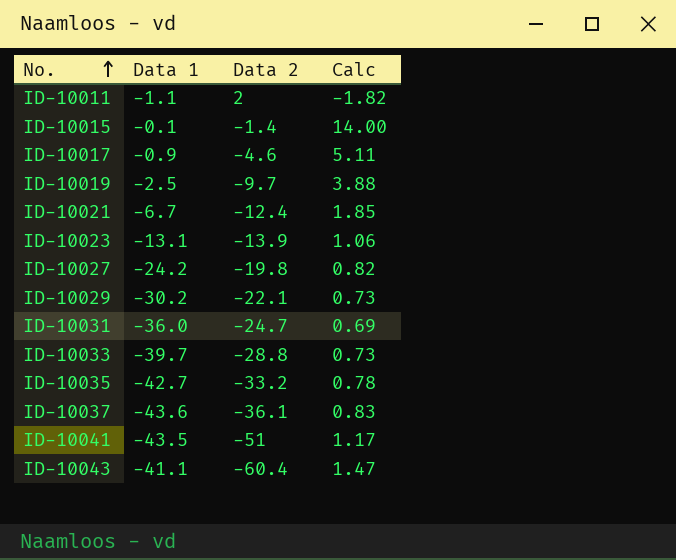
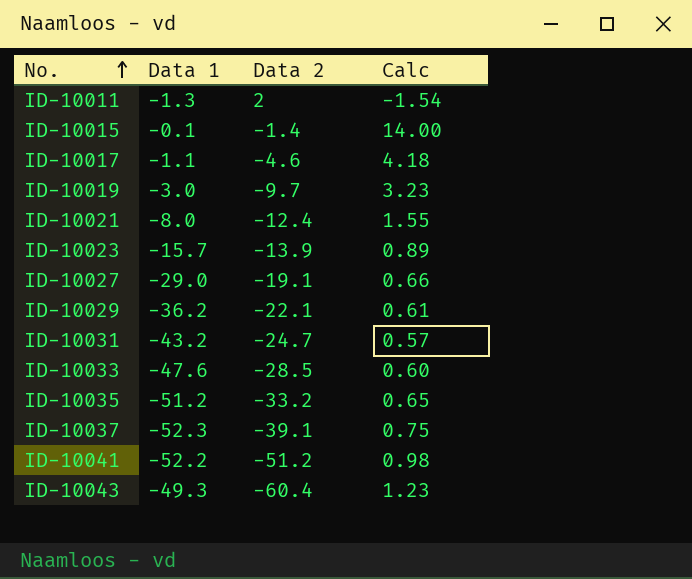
ID-10011 | Data 1: -1.1 -> -1.3
ID-10011 | Calc: -1.82 -> -1.54
ID-10017 | Data 1: -0.9 -> -1.1
ID-10017 | Calc: 5.11 -> 4.18
ID-10019 | Data 1: -2.5 -> -3.0
ID-10019 | Calc: 3.88 -> 3.23
ID-10021 | Data 1: -6.7 -> -8.0
ID-10021 | Calc: 1.85 -> 1.55
ID-10023 | Data 1: -13.1 -> -15.7
ID-10023 | Calc: 1.06 -> 0.89
ID-10027 | Data 1: -24.2 -> -29.0
ID-10027 | Data 2: -19.8 -> -19.1
ID-10027 | Calc: 0.82 -> 0.66
ID-10029 | Data 1: -30.2 -> -36.2
ID-10029 | Calc: 0.73 -> 0.61
ID-10031 | Data 1: -36.0 -> -43.2
ID-10031 | Calc: 0.69 -> 0.57
ID-10033 | Data 1: -39.7 -> -47.6
ID-10033 | Data 2: -28.8 -> -28.5
ID-10033 | Calc: 0.73 -> 0.60
ID-10035 | Data 1: -42.7 -> -51.2
ID-10035 | Calc: 0.78 -> 0.65
ID-10037 | Data 1: -43.6 -> -52.3
ID-10037 | Data 2: -36.1 -> -39.1
ID-10037 | Calc: 0.83 -> 0.75
ID-10041 | Data 1: -43.5 -> -52.2
ID-10041 | Data 2: -51 -> -51.2
ID-10041 | Calc: 1.17 -> 0.98
ID-10043 | Data 1: -41.1 -> -49.3
ID-10043 | Calc: 1.47 -> 1.23

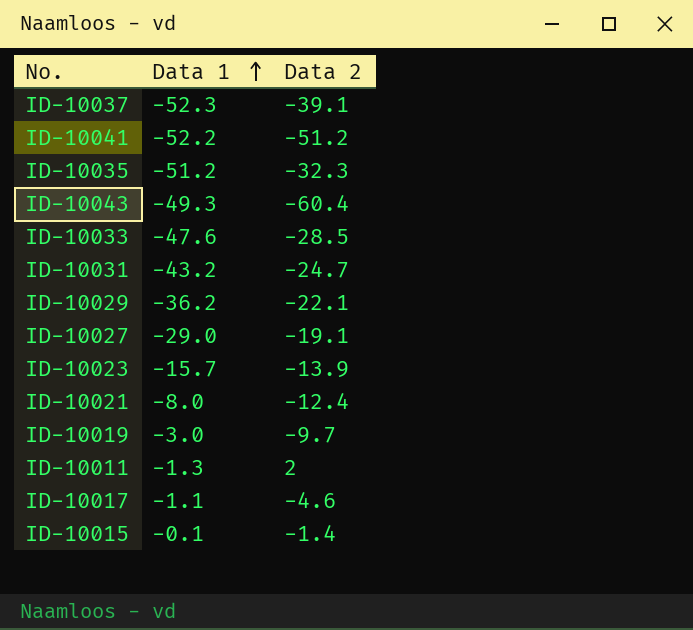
row order: No. ascending -> Data 1 ascending
column Calc | formula: [Data 2] / [Data 1] -> none
ID-10035 | Data 2: -33.2 -> -32.3

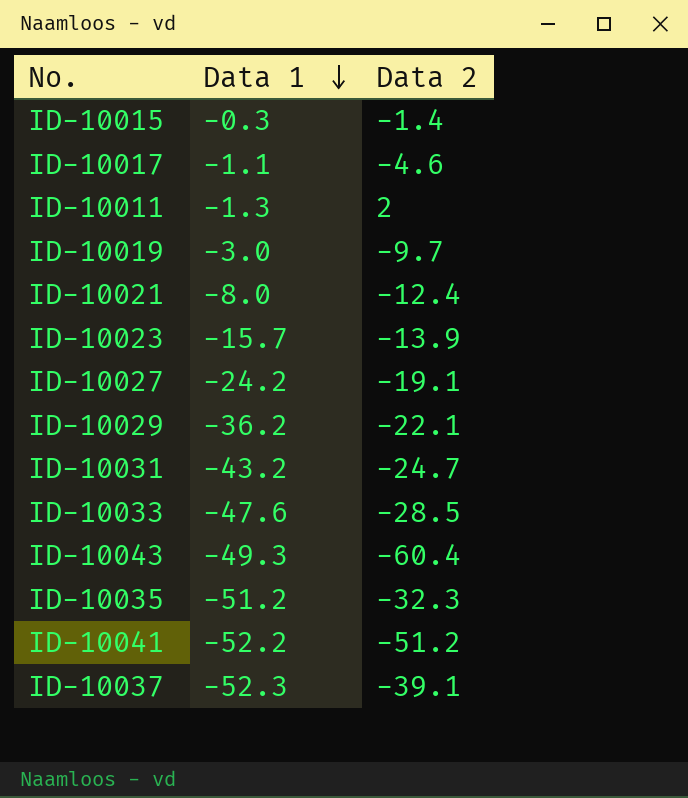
row order: Data 1 ascending -> Data 1 descending
ID-10015 | Data 1: -0.1 -> -0.3
ID-10027 | Data 1: -29.0 -> -24.2

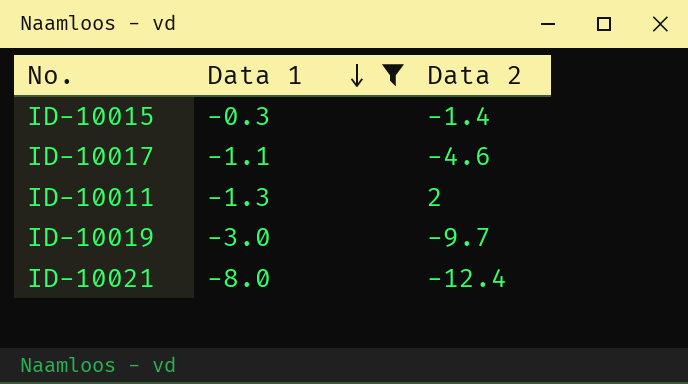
filter: none -> Data 1 >= -8.0

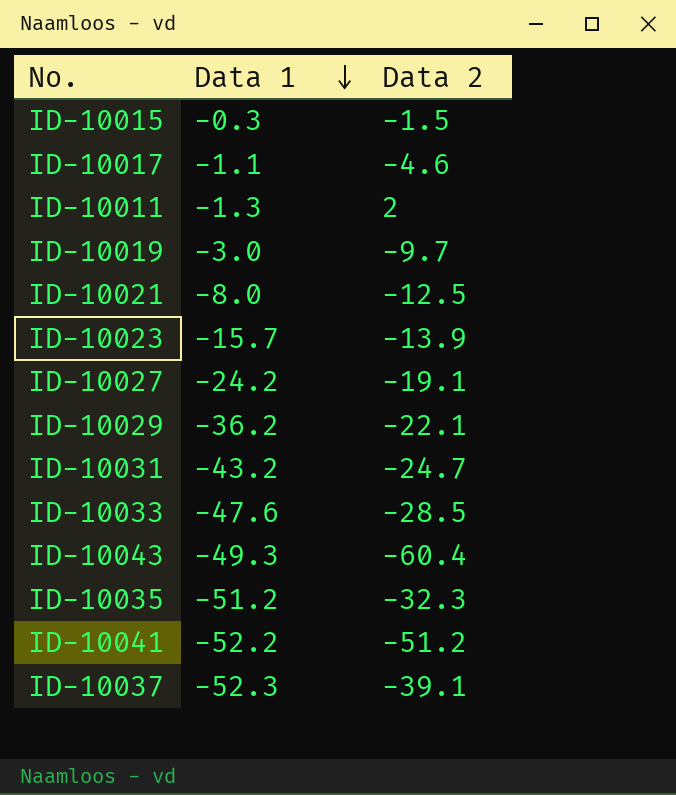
filter: Data 1 >= -8.0 -> none
ID-10015 | Data 2: -1.4 -> -1.5
ID-10021 | Data 2: -12.4 -> -12.5

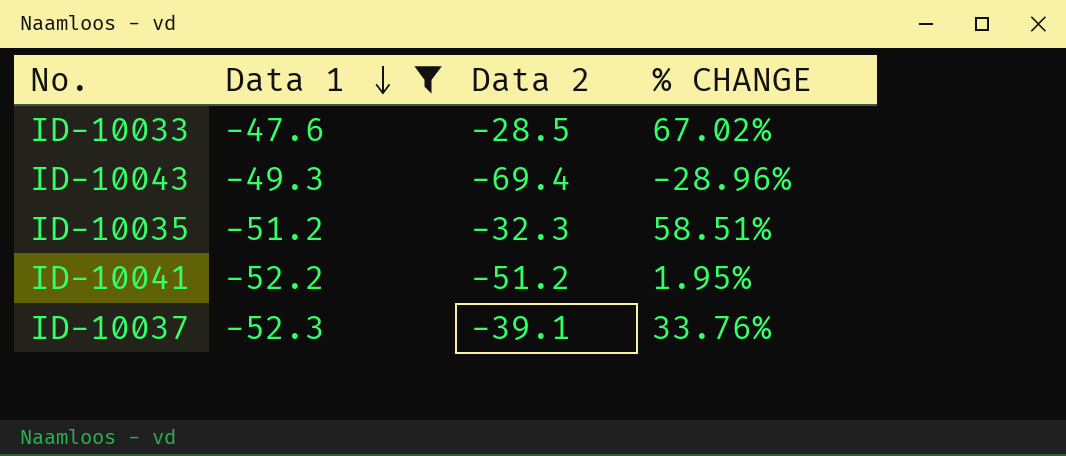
filter: none -> Data 1 <= -47.6
column % CHANGE | formula: none -> ([Data 1] - [Data 2]) / [Data 2]
ID-10043 | Data 2: -60.4 -> -69.4

